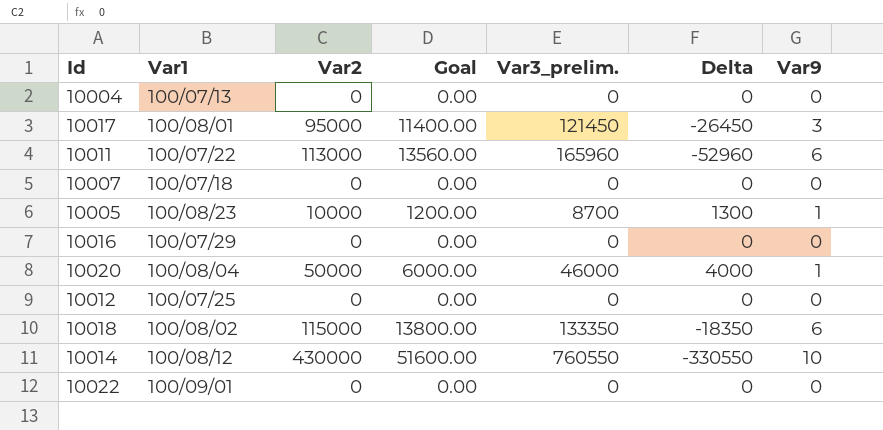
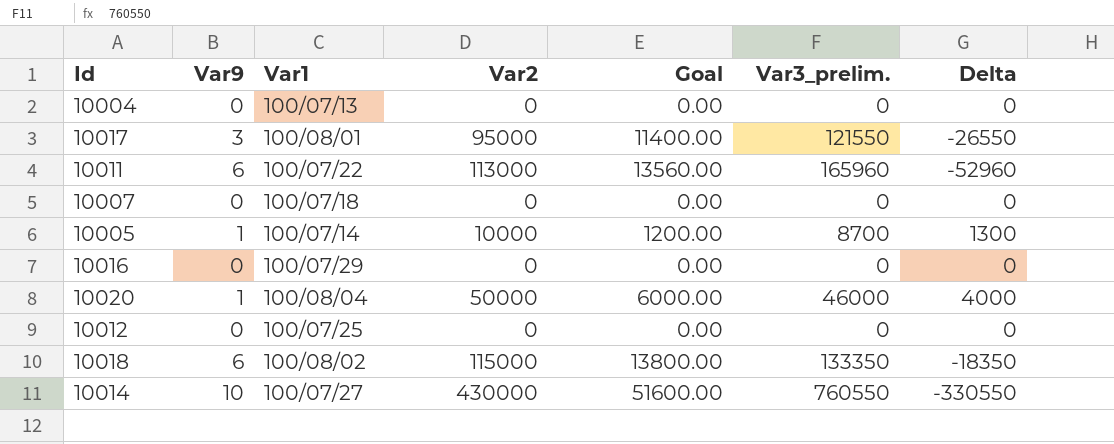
column Var9 | position: 7 -> 2
row 10022: 100/09/01 | 0 | 0.00 | 0 | 0 | 0 -> none
10017 | Var3_prelim.: 121450 -> 121550
10017 | Delta: -26450 -> -26550
10005 | Var1: 100/08/23 -> 100/07/14
10014 | Var1: 100/08/12 -> 100/07/27

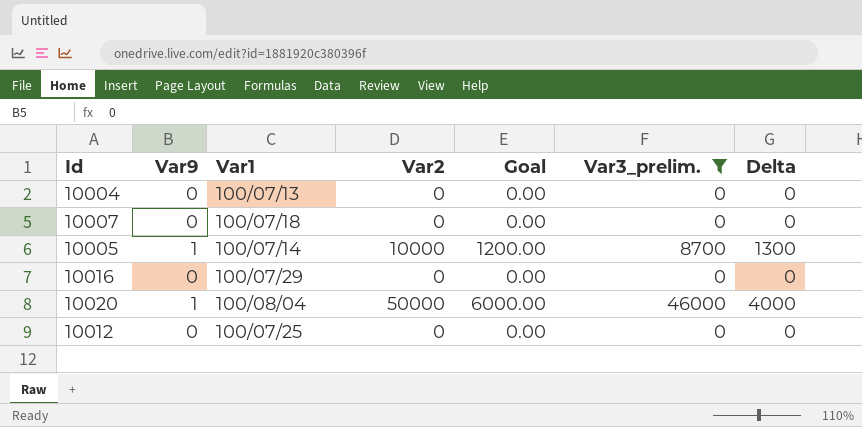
filter: none -> Var3_prelim. <= 46000

